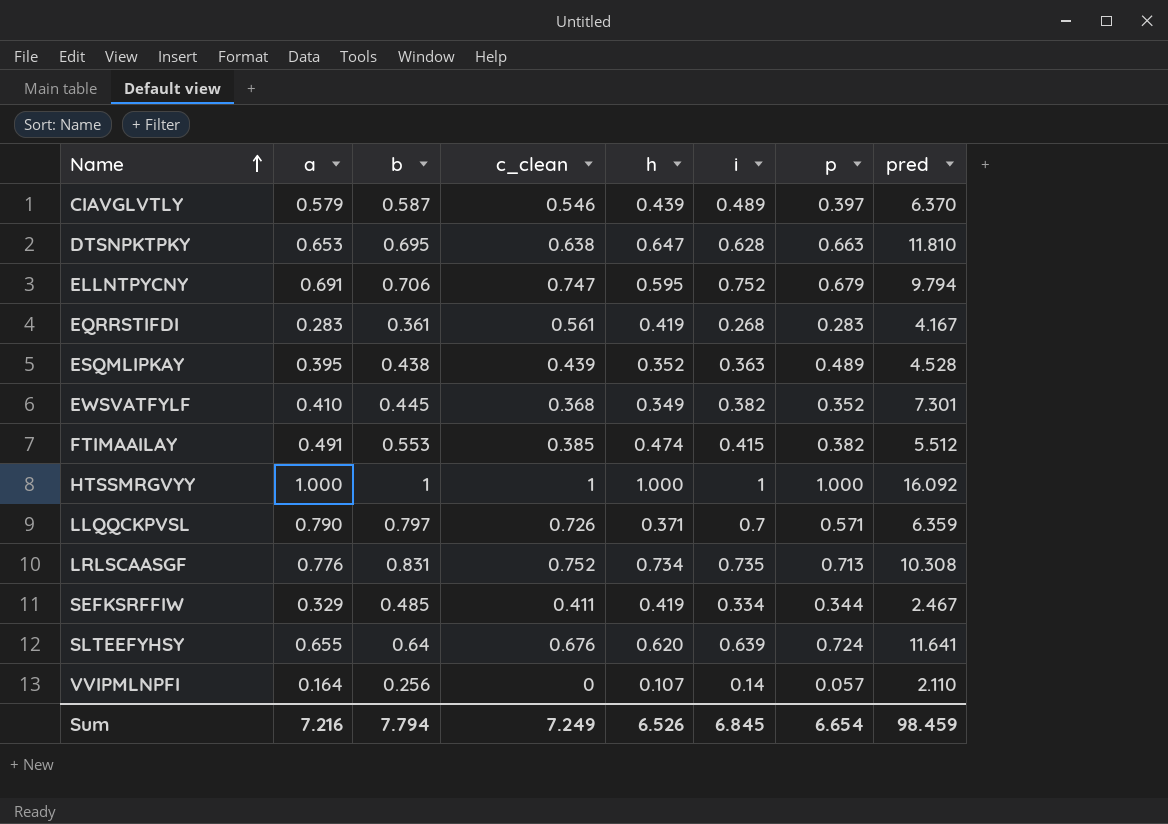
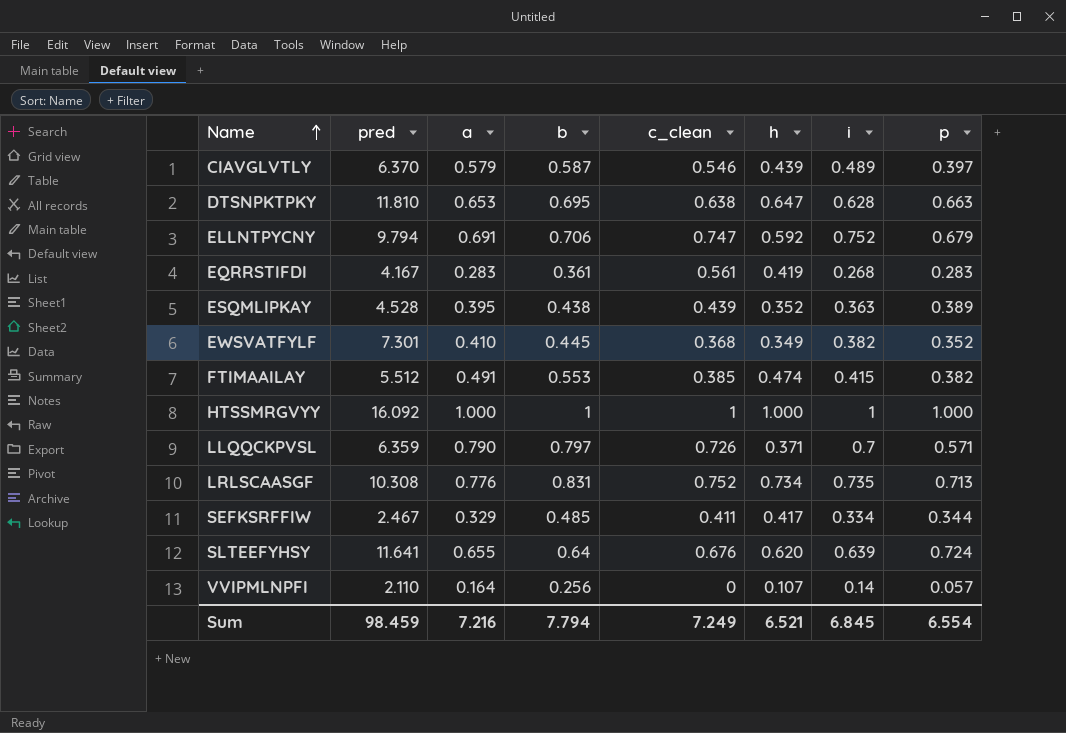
column pred | position: 8 -> 2
ELLNTPYCNY | h: 0.595 -> 0.592
ESQMLIPKAY | p: 0.489 -> 0.389
SEFKSRFFIW | h: 0.419 -> 0.417
Sum | h: 6.526 -> 6.521
Sum | p: 6.654 -> 6.554

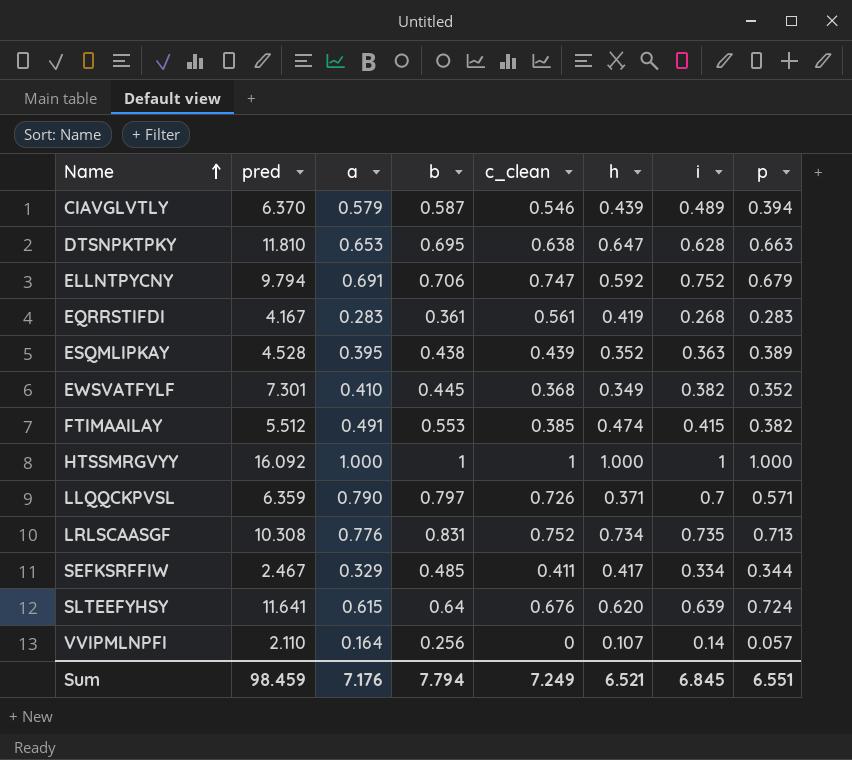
CIAVGLVTLY | p: 0.397 -> 0.394
SLTEEFYHSY | a: 0.655 -> 0.615
Sum | a: 7.216 -> 7.176
Sum | p: 6.554 -> 6.551

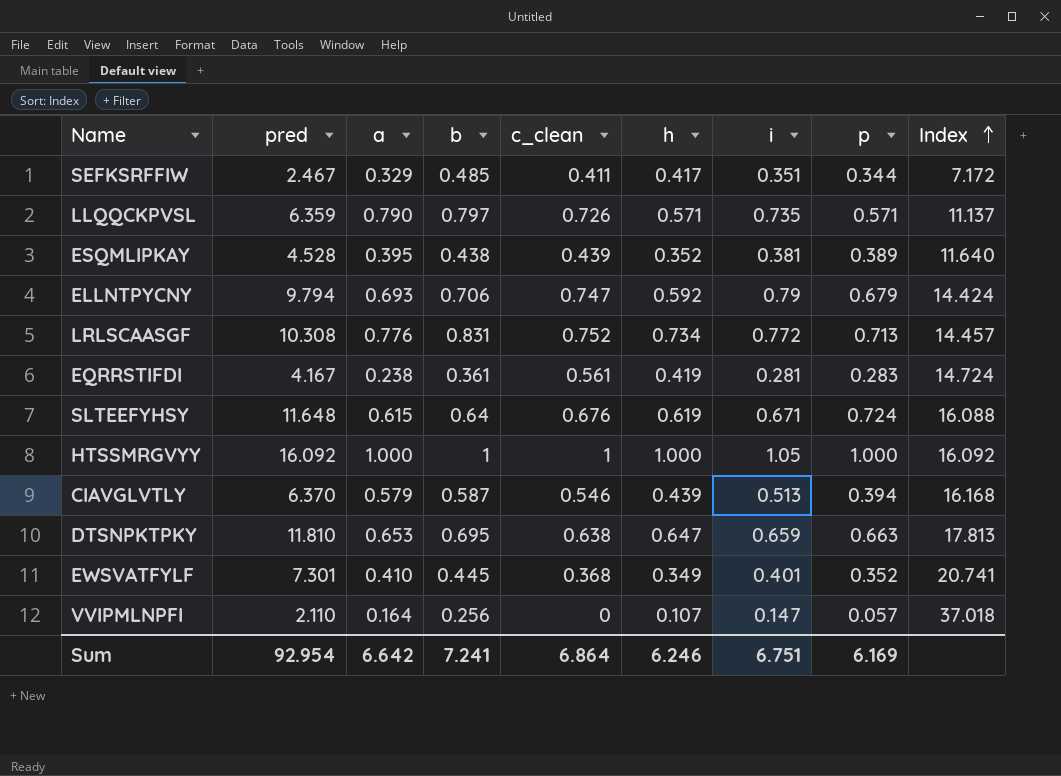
row order: Name ascending -> Index ascending
column Index | formula: none -> [pred] / [p]
row FTIMAAILAY: 5.512 | 0.491 | 0.553 | 0.385 | 0.474 | 0.415 | 0.382 -> none
SEFKSRFFIW | i: 0.334 -> 0.351
LLQQCKPVSL | h: 0.371 -> 0.571
LLQQCKPVSL | i: 0.7 -> 0.735
ESQMLIPKAY | i: 0.363 -> 0.381
ELLNTPYCNY | a: 0.691 -> 0.693
ELLNTPYCNY | i: 0.752 -> 0.79
LRLSCAASGF | i: 0.735 -> 0.772
EQRRSTIFDI | a: 0.283 -> 0.238
EQRRSTIFDI | i: 0.268 -> 0.281
SLTEEFYHSY | pred: 11.641 -> 11.648
SLTEEFYHSY | h: 0.620 -> 0.619
SLTEEFYHSY | i: 0.639 -> 0.671
HTSSMRGVYY | i: 1 -> 1.05
CIAVGLVTLY | i: 0.489 -> 0.513
DTSNPKTPKY | i: 0.628 -> 0.659
EWSVATFYLF | i: 0.382 -> 0.401
VVIPMLNPFI | i: 0.14 -> 0.147
Sum | pred: 98.459 -> 92.954
Sum | a: 7.176 -> 6.642
Sum | b: 7.794 -> 7.241
Sum | c_clean: 7.249 -> 6.864
Sum | h: 6.521 -> 6.246
Sum | i: 6.845 -> 6.751
Sum | p: 6.551 -> 6.169

